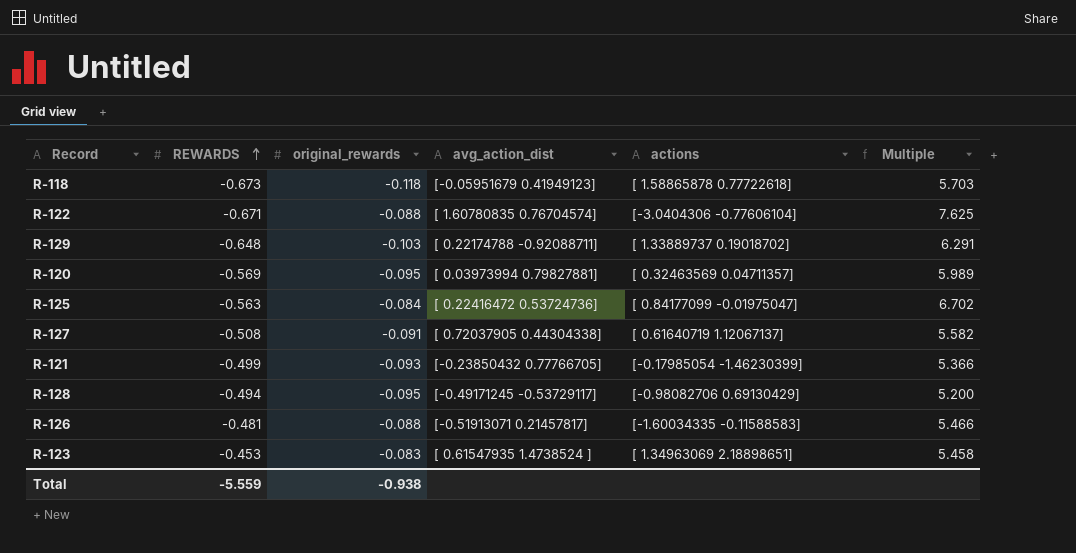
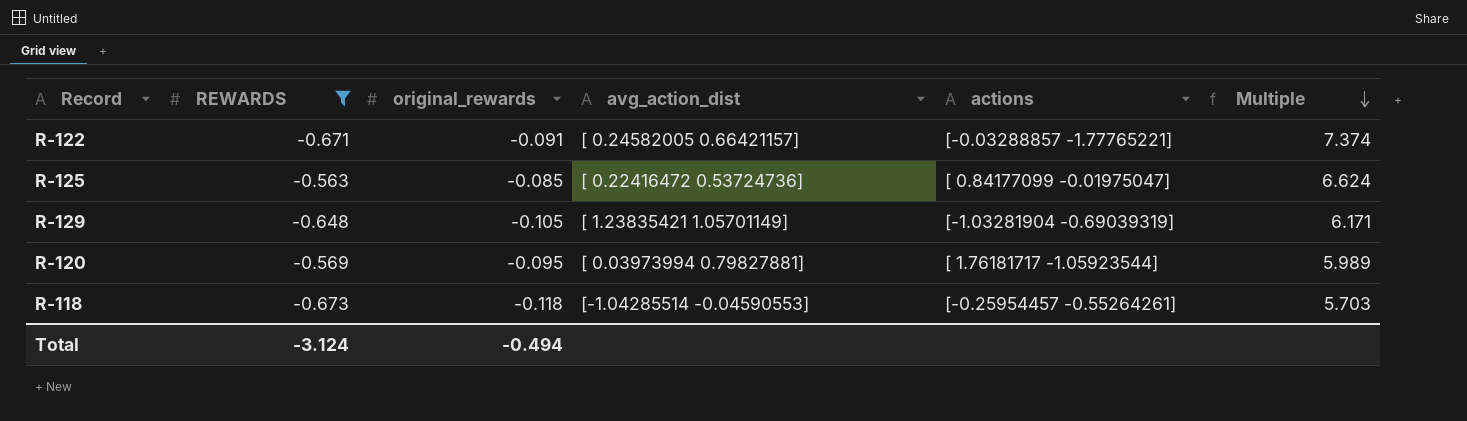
filter: none -> REWARDS <= -0.563
row order: REWARDS ascending -> Multiple descending
R-122 | original_rewards: -0.088 -> -0.091
R-122 | avg_action_dist: [ 1.60780835 0.76704574] -> [ 0.24582005 0.66421157]
R-122 | actions: [-3.0404306 -0.77606104] -> [-0.03288857 -1.77765221]
R-122 | Multiple: 7.625 -> 7.374
R-125 | original_rewards: -0.084 -> -0.085
R-125 | Multiple: 6.702 -> 6.624
R-129 | original_rewards: -0.103 -> -0.105
R-129 | avg_action_dist: [ 0.22174788 -0.92088711] -> [ 1.23835421 1.05701149]
R-129 | actions: [ 1.33889737 0.19018702] -> [-1.03281904 -0.69039319]
R-129 | Multiple: 6.291 -> 6.171
R-120 | actions: [ 0.32463569 0.04711357] -> [ 1.76181717 -1.05923544]
R-118 | avg_action_dist: [-0.05951679 0.41949123] -> [-1.04285514 -0.04590553]
R-118 | actions: [ 1.58865878 0.77722618] -> [-0.25954457 -0.55264261]
Total | REWARDS: -5.559 -> -3.124
Total | original_rewards: -0.938 -> -0.494

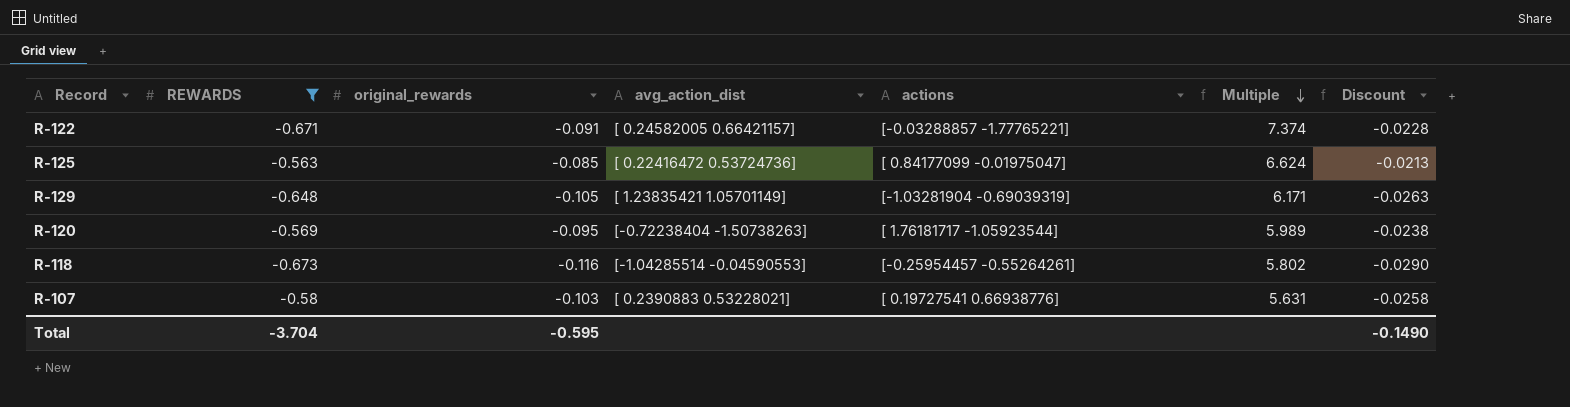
column Discount | formula: none -> [original_rewards] * 0.25
R-120 | avg_action_dist: [ 0.03973994 0.79827881] -> [-0.72238404 -1.50738263]
R-118 | original_rewards: -0.118 -> -0.116
R-118 | Multiple: 5.703 -> 5.802
row R-107: none -> -0.58 | -0.103 | [ 0.2390883 0.53228021] | [ 0.19727541 0.66938776] | 5.631 | -0.0258
Total | REWARDS: -3.124 -> -3.704
Total | original_rewards: -0.494 -> -0.595

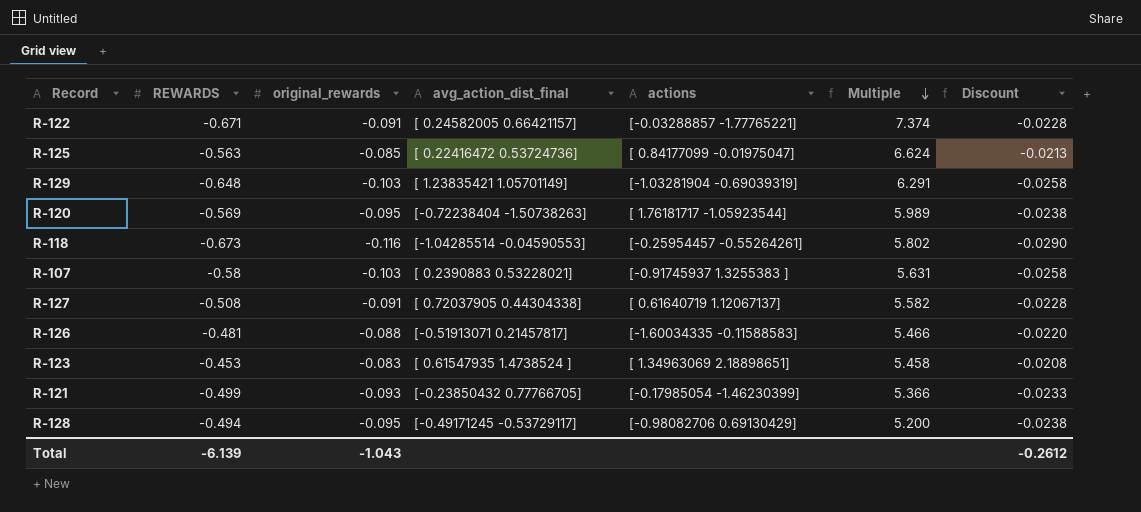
filter: REWARDS <= -0.563 -> none
column name: avg_action_dist -> avg_action_dist_final
R-129 | original_rewards: -0.105 -> -0.103
R-129 | Multiple: 6.171 -> 6.291
R-129 | Discount: -0.0263 -> -0.0258
R-107 | actions: [ 0.19727541 0.66938776] -> [-0.91745937 1.3255383 ]
Total | REWARDS: -3.704 -> -6.139
Total | original_rewards: -0.595 -> -1.043
Total | Discount: -0.1490 -> -0.2612

